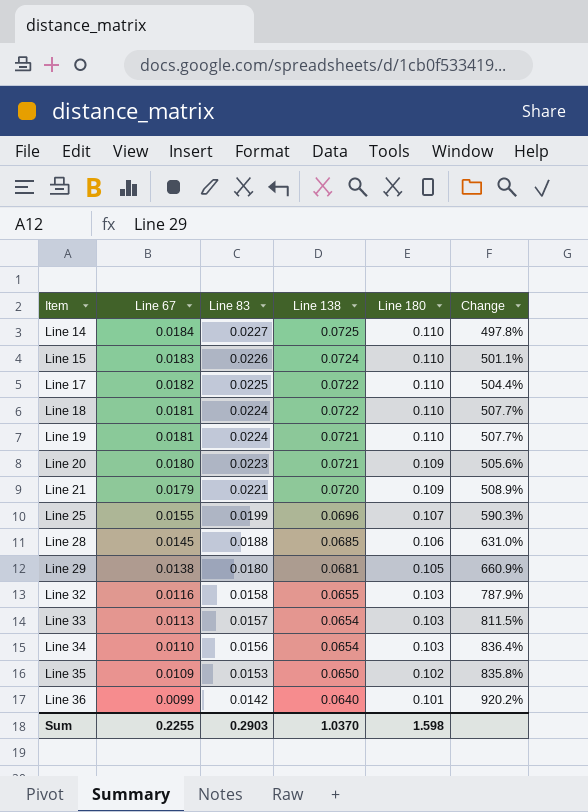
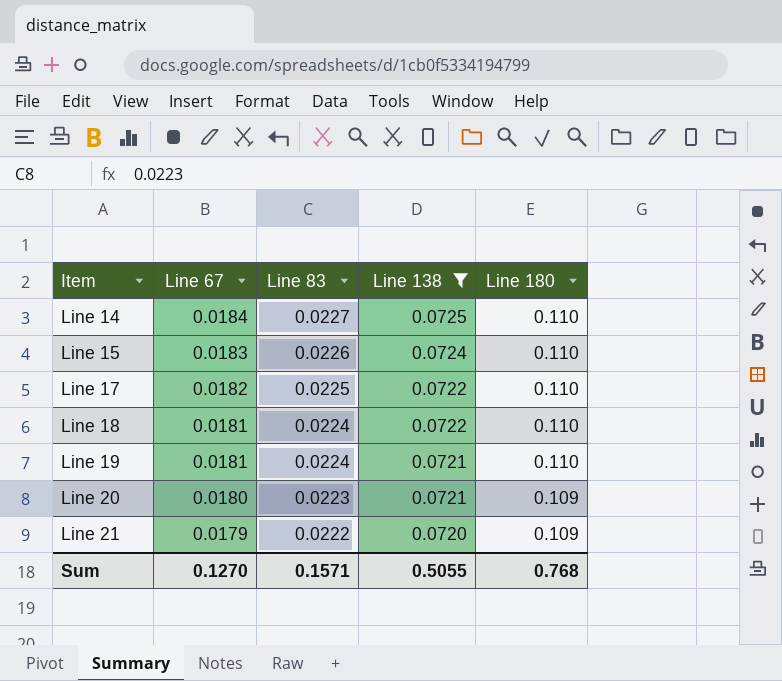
filter: none -> Line 138 >= 0.0720
column Change | formula: ([Line 180] - [Line 67]) / [Line 67] -> none
Line 21 | Line 83: 0.0221 -> 0.0222
Sum | Line 67: 0.2255 -> 0.1270
Sum | Line 83: 0.2903 -> 0.1571
Sum | Line 138: 1.0370 -> 0.5055
Sum | Line 180: 1.598 -> 0.768

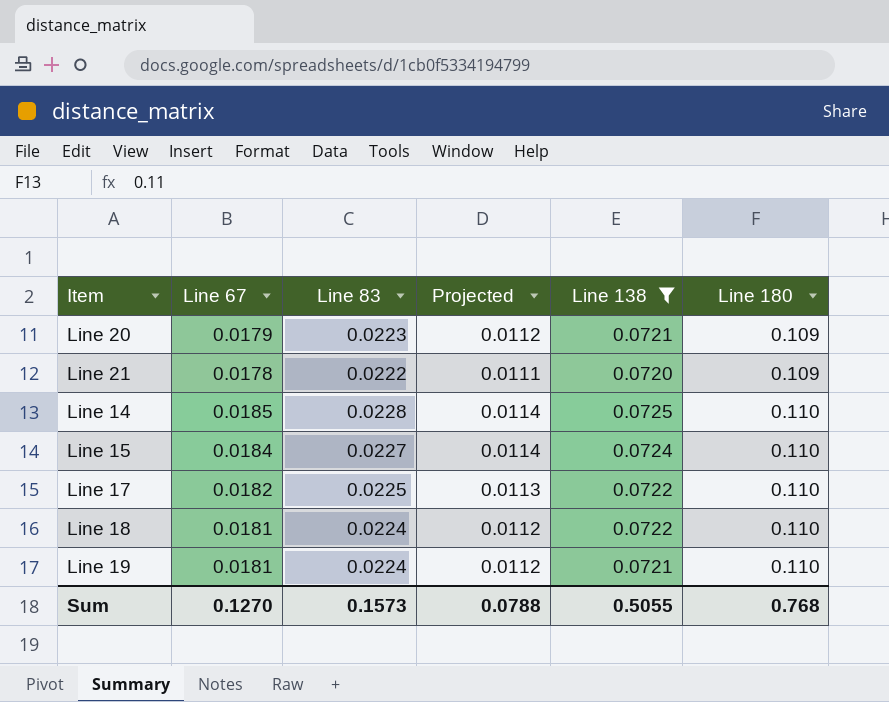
row order: Item ascending -> Line 180 ascending
column Projected | formula: none -> [Line 83] * 0.5
Line 20 | Line 67: 0.0180 -> 0.0179
Line 21 | Line 67: 0.0179 -> 0.0178
Line 14 | Line 67: 0.0184 -> 0.0185
Line 14 | Line 83: 0.0227 -> 0.0228
Line 15 | Line 67: 0.0183 -> 0.0184
Line 15 | Line 83: 0.0226 -> 0.0227
Sum | Line 83: 0.1571 -> 0.1573

